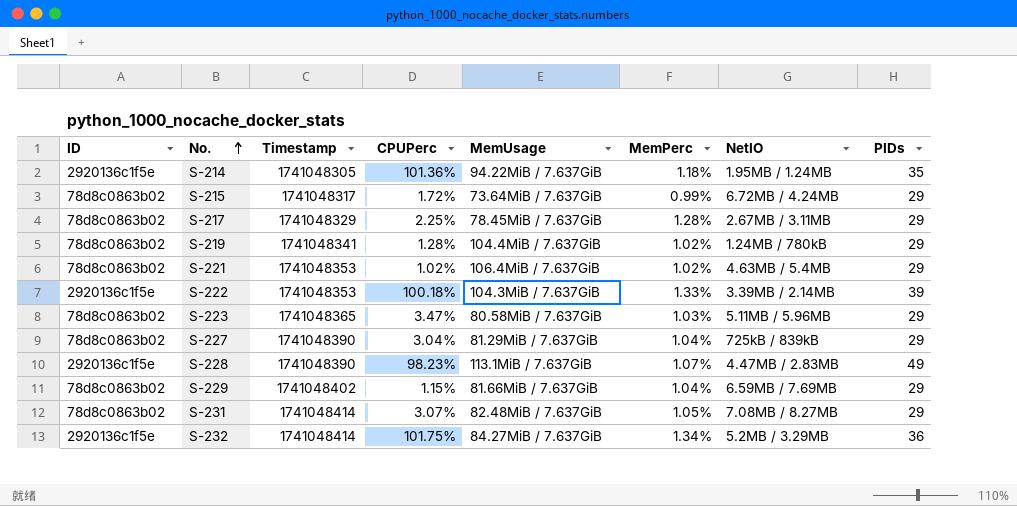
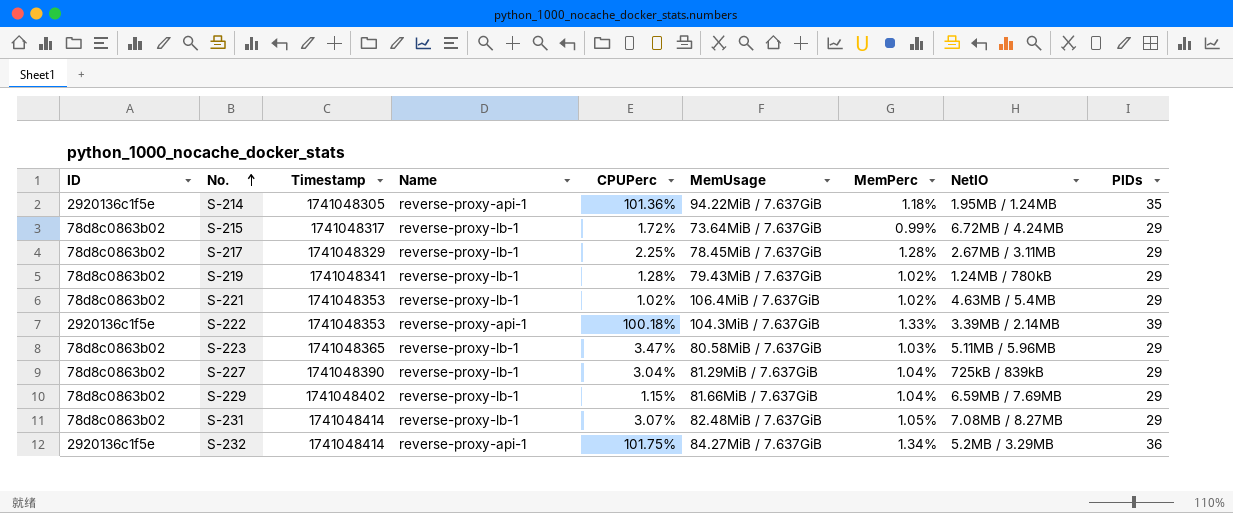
column Name | position: none -> 4
row S-228: 2920136c1f5e | 1741048390 | 98.23% | 113.1MiB / 7.637GiB | 1.07% | 4.47MB / 2.83MB | 49 -> none
S-219 | MemUsage: 104.4MiB / 7.637GiB -> 79.43MiB / 7.637GiB

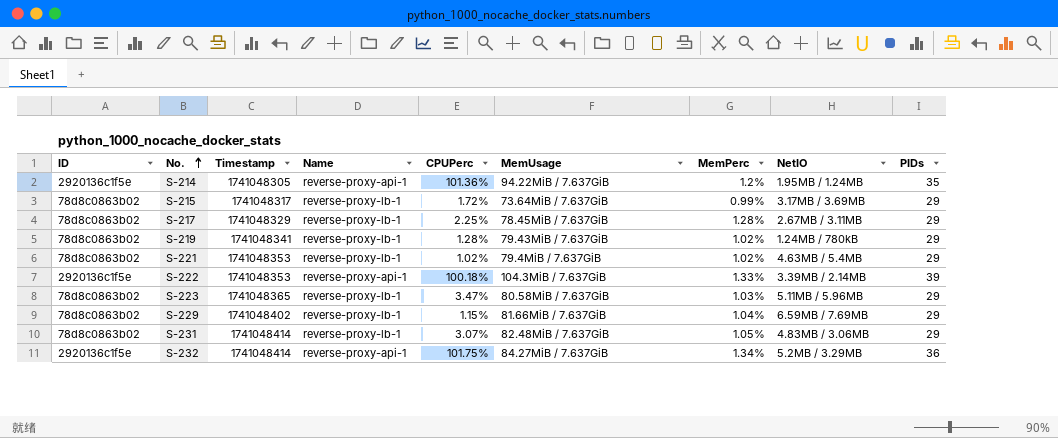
row S-227: 78d8c0863b02 | 1741048390 | reverse-proxy-lb-1 | 3.04% | 81.29MiB / 7.637GiB | 1.04% | 725kB / 839kB | 29 -> none
S-214 | MemPerc: 1.18% -> 1.2%
S-215 | NetIO: 6.72MB / 4.24MB -> 3.17MB / 3.69MB
S-221 | MemUsage: 106.4MiB / 7.637GiB -> 79.4MiB / 7.637GiB
S-231 | NetIO: 7.08MB / 8.27MB -> 4.83MB / 3.06MB

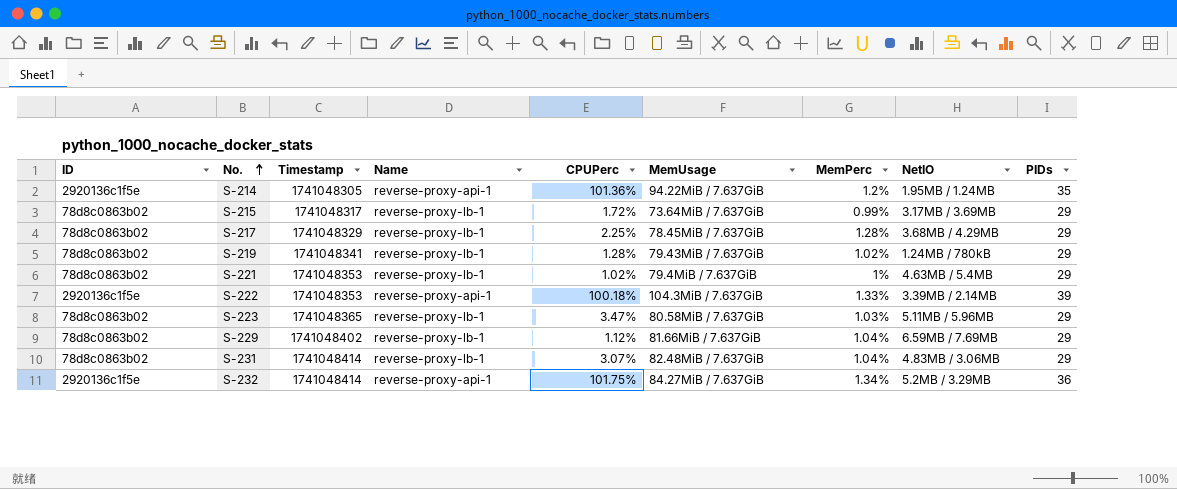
S-217 | NetIO: 2.67MB / 3.11MB -> 3.68MB / 4.29MB
S-221 | MemPerc: 1.02% -> 1%
S-229 | CPUPerc: 1.15% -> 1.12%
S-231 | MemPerc: 1.05% -> 1.04%

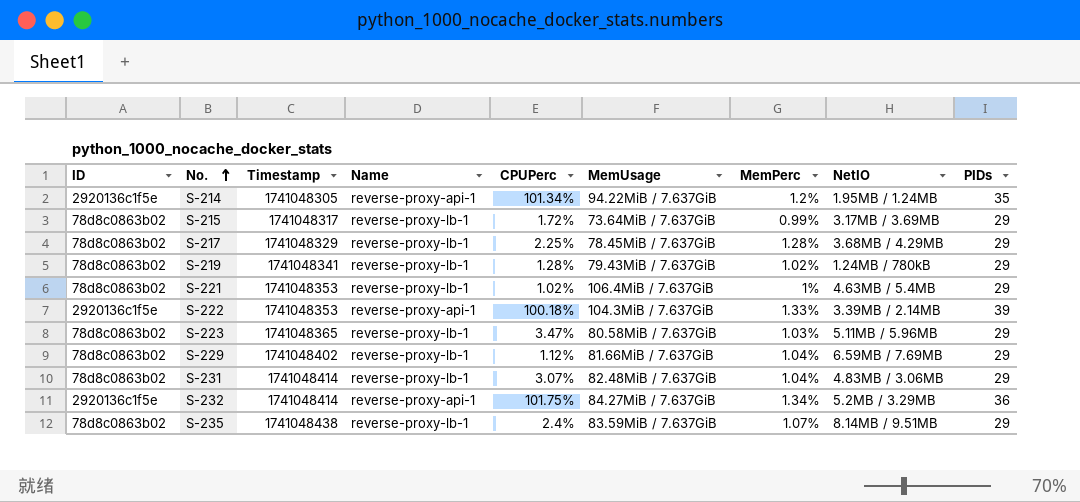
S-214 | CPUPerc: 101.36% -> 101.34%
S-221 | MemUsage: 79.4MiB / 7.637GiB -> 106.4MiB / 7.637GiB
row S-235: none -> 78d8c0863b02 | 1741048438 | reverse-proxy-lb-1 | 2.4% | 83.59MiB / 7.637GiB | 1.07% | 8.14MB / 9.51MB | 29

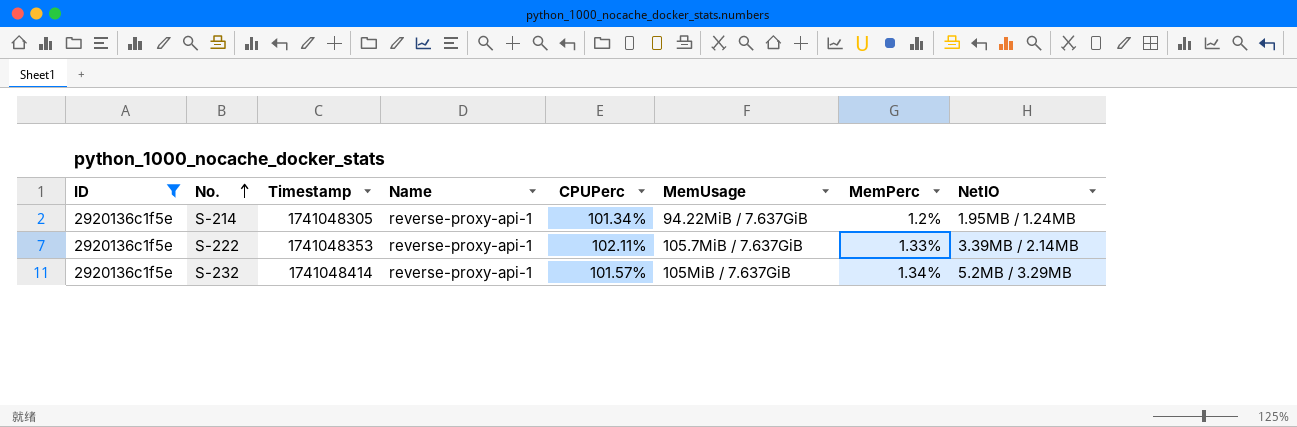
filter: none -> ID = 2920136c1f5e
column PIDs | position: 9 -> none
S-222 | CPUPerc: 100.18% -> 102.11%
S-222 | MemUsage: 104.3MiB / 7.637GiB -> 105.7MiB / 7.637GiB
S-232 | CPUPerc: 101.75% -> 101.57%
S-232 | MemUsage: 84.27MiB / 7.637GiB -> 105MiB / 7.637GiB

